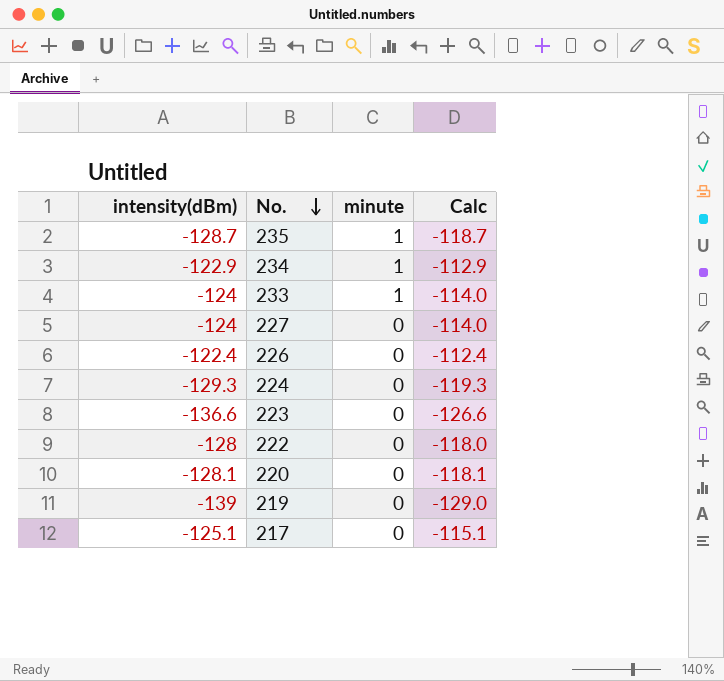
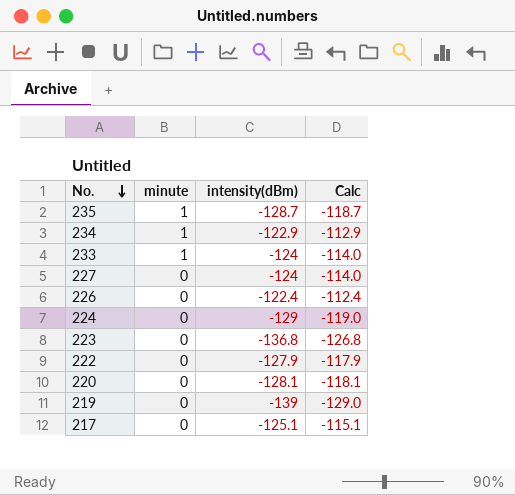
column intensity(dBm) | position: 1 -> 3
224 | intensity(dBm): -129.3 -> -129
224 | Calc: -119.3 -> -119.0
223 | intensity(dBm): -136.6 -> -136.8
223 | Calc: -126.6 -> -126.8
222 | intensity(dBm): -128 -> -127.9
222 | Calc: -118.0 -> -117.9

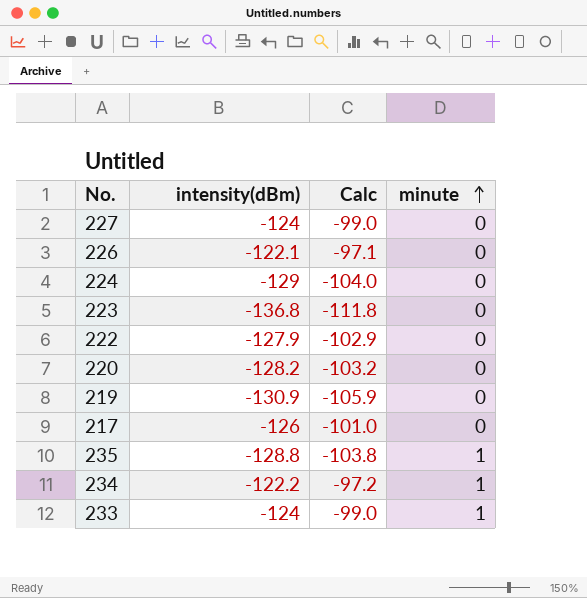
row order: No. descending -> minute ascending
column Calc | formula: [intensity(dBm)] + 10 -> [intensity(dBm)] + 25
column minute | position: 2 -> 4
226 | intensity(dBm): -122.4 -> -122.1
220 | intensity(dBm): -128.1 -> -128.2
219 | intensity(dBm): -139 -> -130.9
217 | intensity(dBm): -125.1 -> -126
235 | intensity(dBm): -128.7 -> -128.8
234 | intensity(dBm): -122.9 -> -122.2

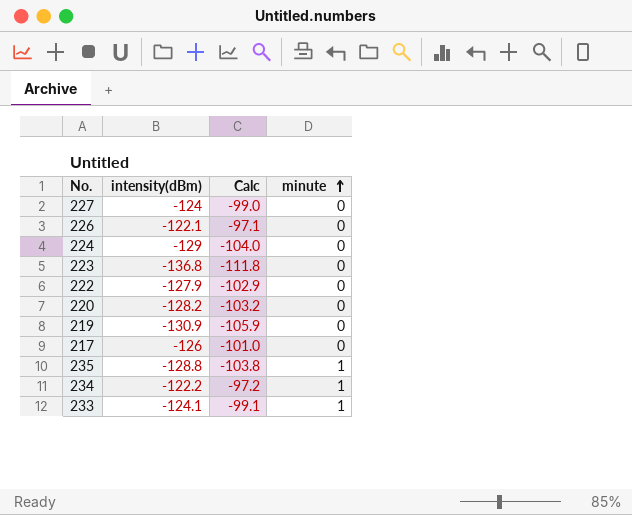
233 | intensity(dBm): -124 -> -124.1
233 | Calc: -99.0 -> -99.1

